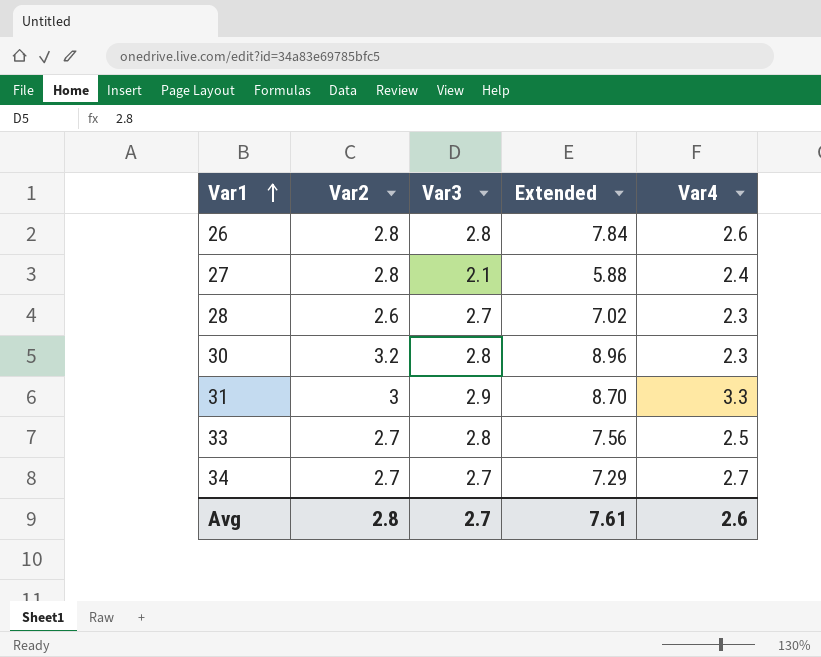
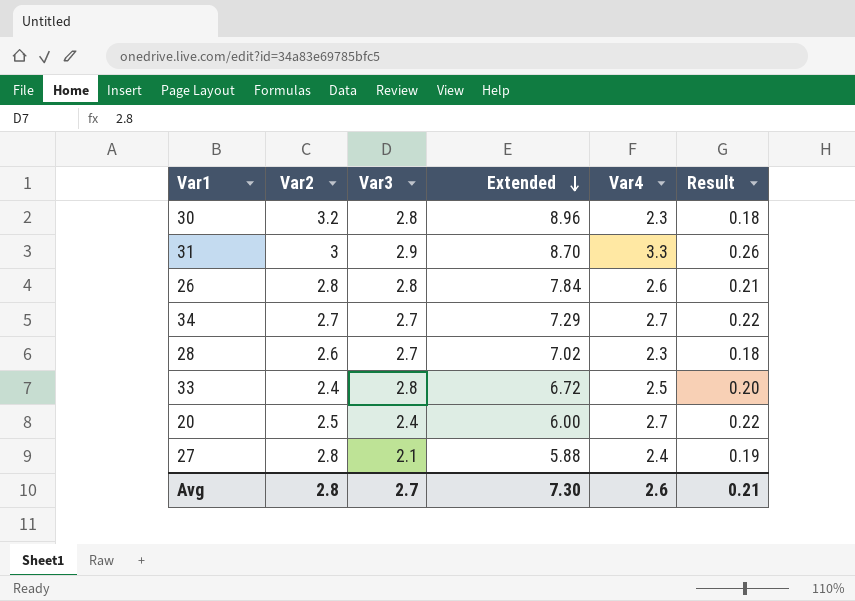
row order: Var1 ascending -> Extended descending
column Result | formula: none -> [Var4] * 0.08
33 | Var2: 2.7 -> 2.4
33 | Extended: 7.56 -> 6.72
row 20: none -> 2.5 | 2.4 | 6.00 | 2.7 | 0.22
Avg | Extended: 7.61 -> 7.30

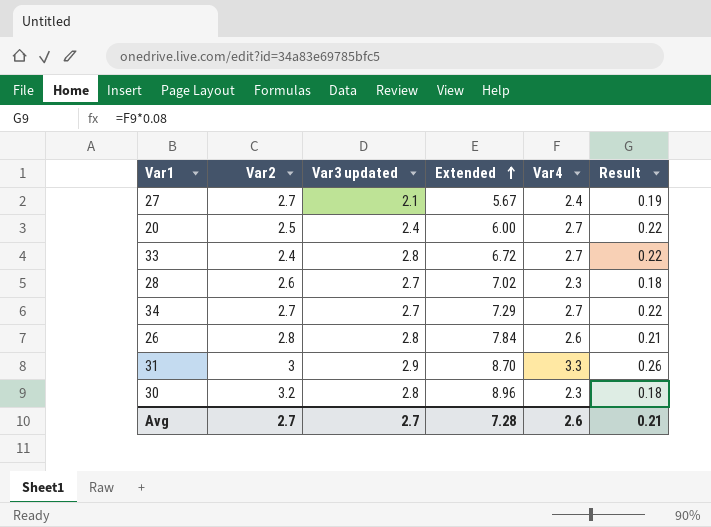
row order: Extended descending -> Extended ascending
column name: Var3 -> Var3 updated
27 | Var2: 2.8 -> 2.7
27 | Extended: 5.88 -> 5.67
33 | Var4: 2.5 -> 2.7
33 | Result: 0.20 -> 0.22
Avg | Var2: 2.8 -> 2.7
Avg | Extended: 7.30 -> 7.28

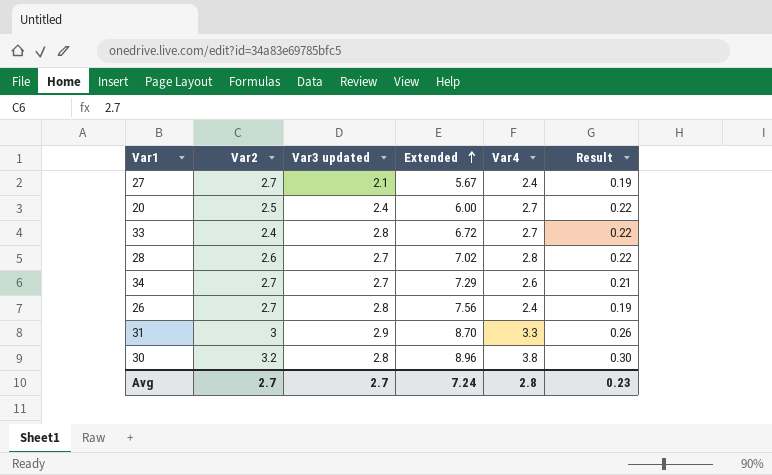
28 | Var4: 2.3 -> 2.8
28 | Result: 0.18 -> 0.22
34 | Var4: 2.7 -> 2.6
34 | Result: 0.22 -> 0.21
26 | Var2: 2.8 -> 2.7
26 | Extended: 7.84 -> 7.56
26 | Var4: 2.6 -> 2.4
26 | Result: 0.21 -> 0.19
30 | Var4: 2.3 -> 3.8
30 | Result: 0.18 -> 0.30
Avg | Extended: 7.28 -> 7.24
Avg | Var4: 2.6 -> 2.8
Avg | Result: 0.21 -> 0.23

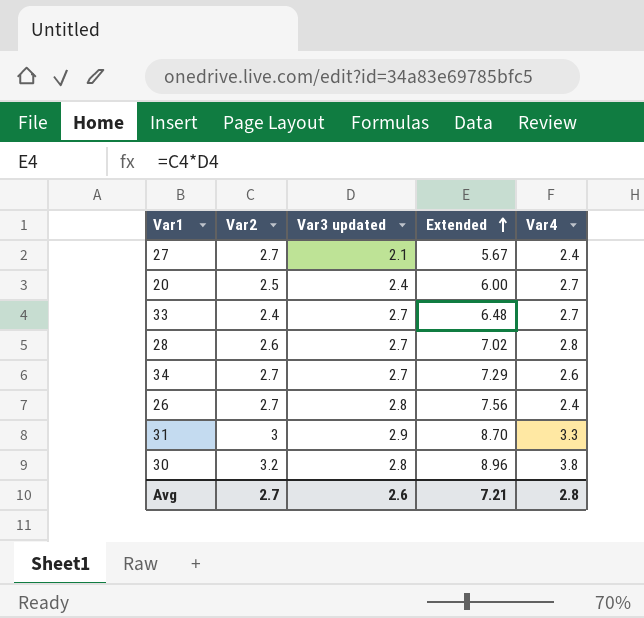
column Result | formula: [Var4] * 0.08 -> none
33 | Var3 updated: 2.8 -> 2.7
33 | Extended: 6.72 -> 6.48
Avg | Var3 updated: 2.7 -> 2.6
Avg | Extended: 7.24 -> 7.21

